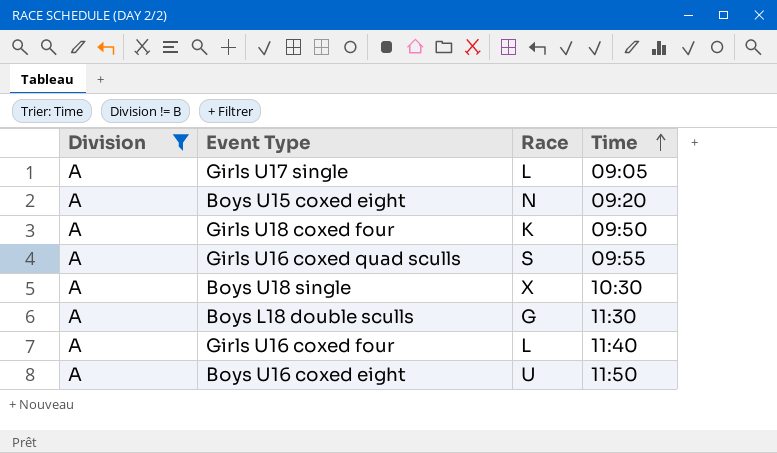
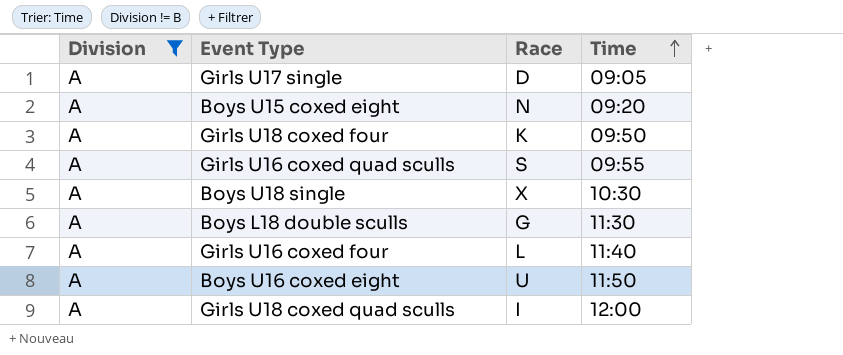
Girls U17 single | Race: L -> D
row Girls U18 coxed quad sculls: none -> A | I | 12:00

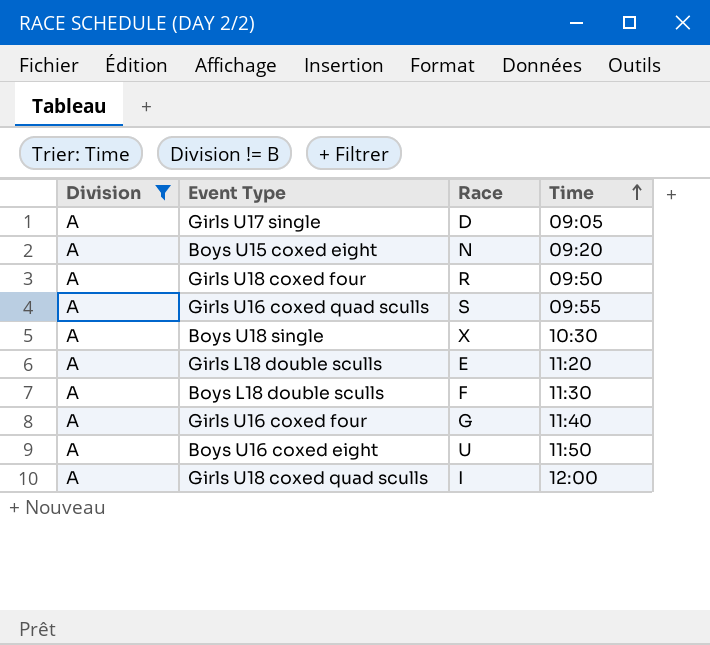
Girls U18 coxed four | Race: K -> R
row Girls L18 double sculls: none -> A | E | 11:20
Boys L18 double sculls | Race: G -> F
Girls U16 coxed four | Race: L -> G

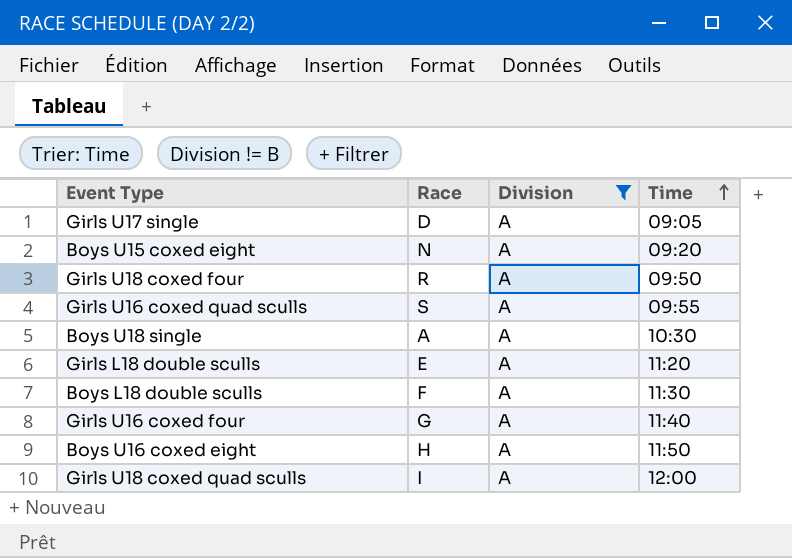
column Division | position: 1 -> 3
Boys U18 single | Race: X -> A
Boys U16 coxed eight | Race: U -> H

